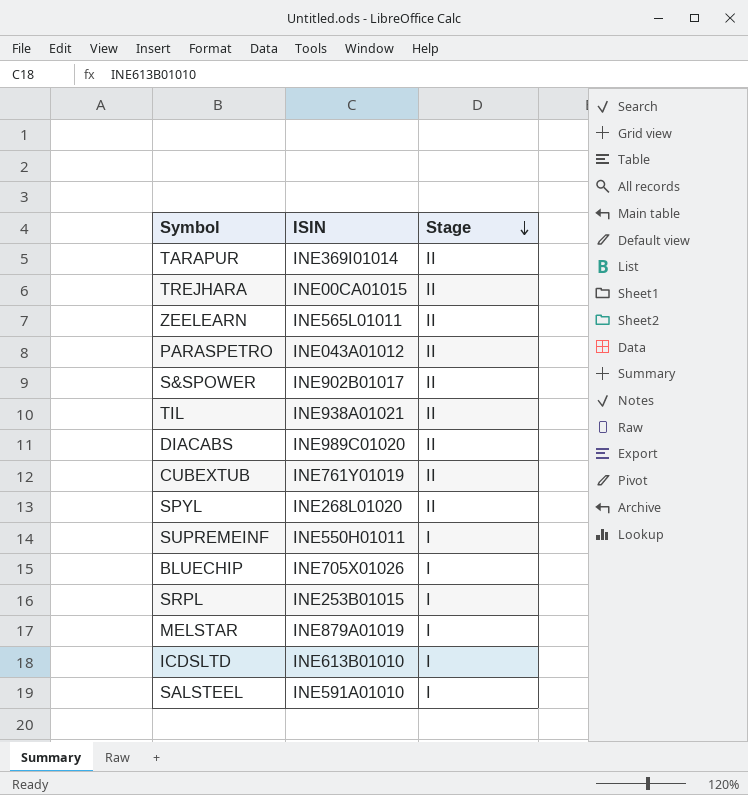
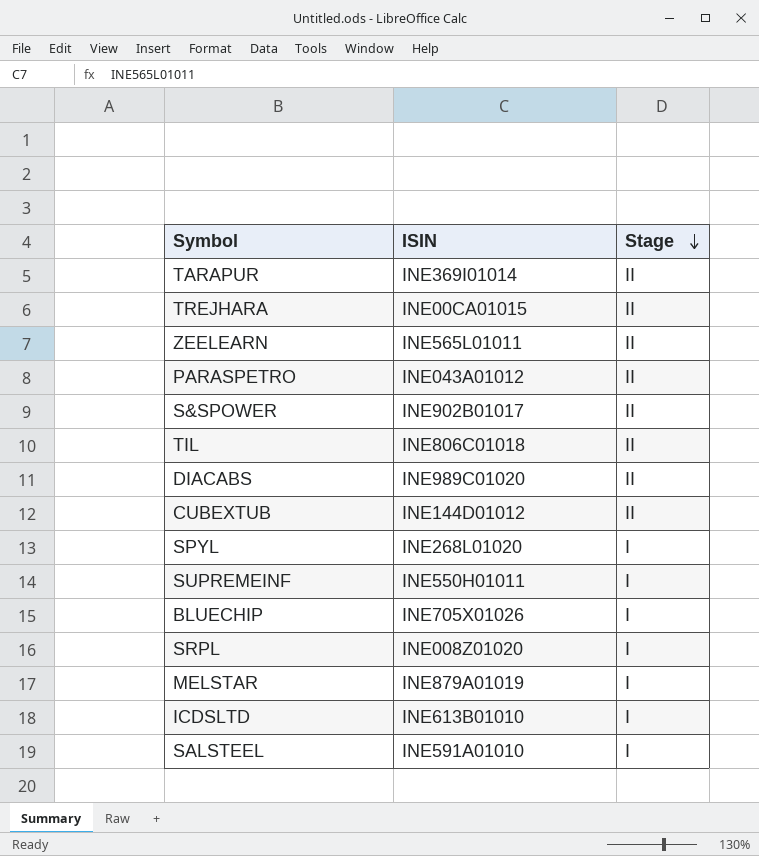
TIL | ISIN: INE938A01021 -> INE806C01018
CUBEXTUB | ISIN: INE761Y01019 -> INE144D01012
SPYL | Stage: II -> I
SRPL | ISIN: INE253B01015 -> INE008Z01020

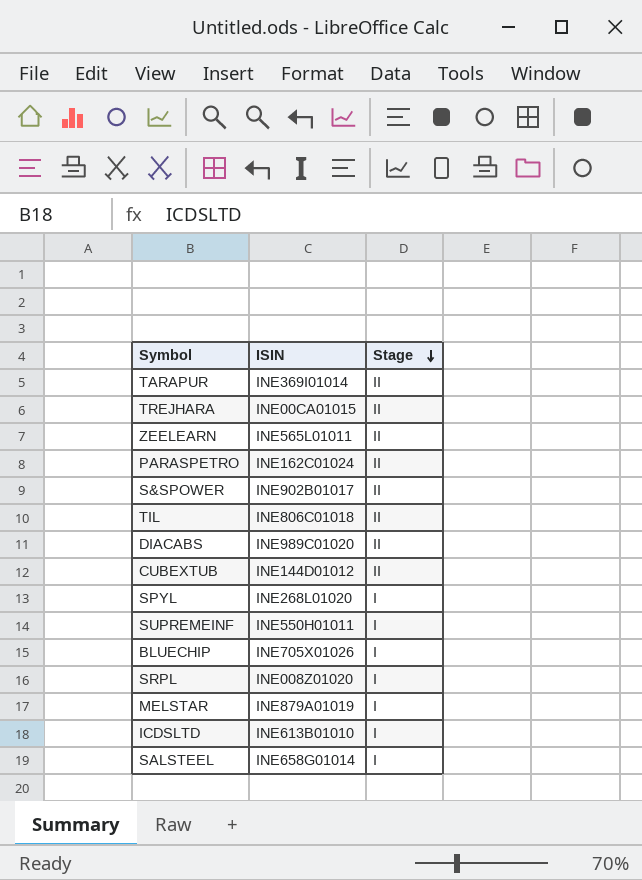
PARASPETRO | ISIN: INE043A01012 -> INE162C01024
SALSTEEL | ISIN: INE591A01010 -> INE658G01014

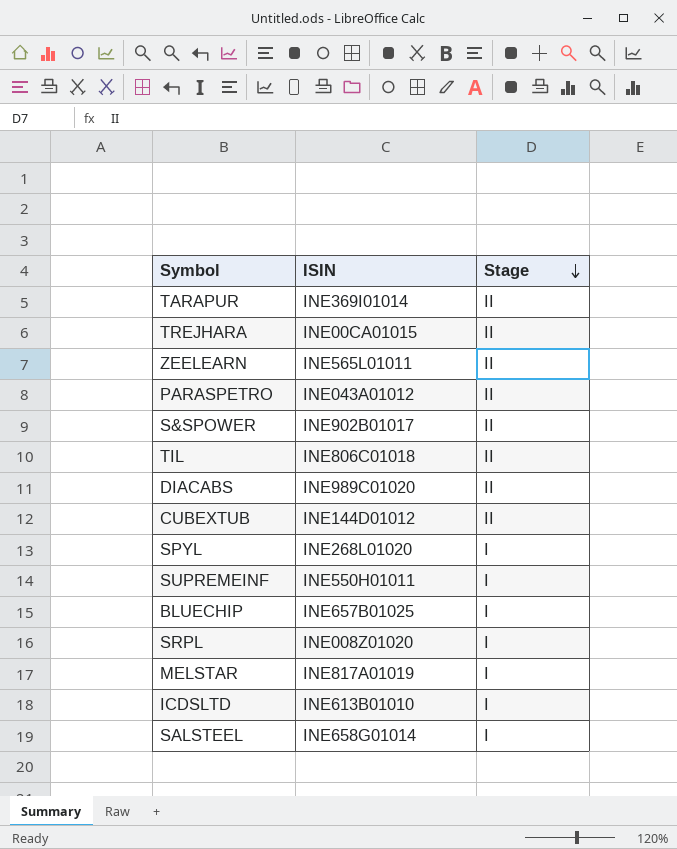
PARASPETRO | ISIN: INE162C01024 -> INE043A01012
BLUECHIP | ISIN: INE705X01026 -> INE657B01025
MELSTAR | ISIN: INE879A01019 -> INE817A01019

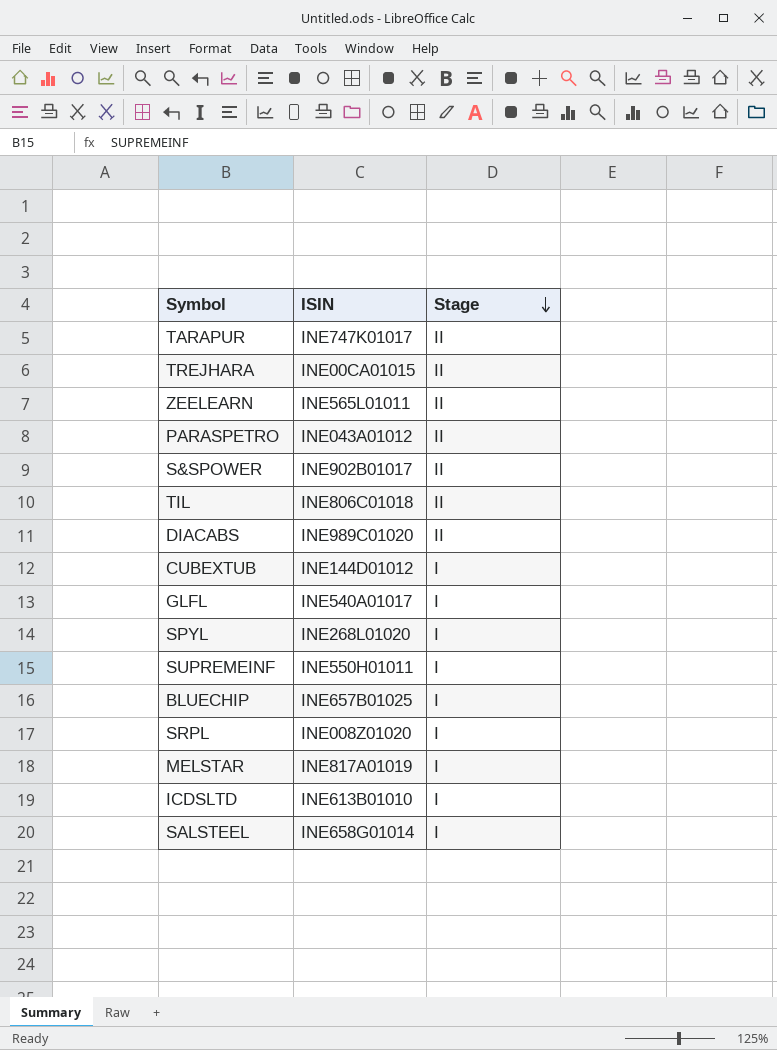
TARAPUR | ISIN: INE369I01014 -> INE747K01017
CUBEXTUB | Stage: II -> I
row GLFL: none -> INE540A01017 | I

